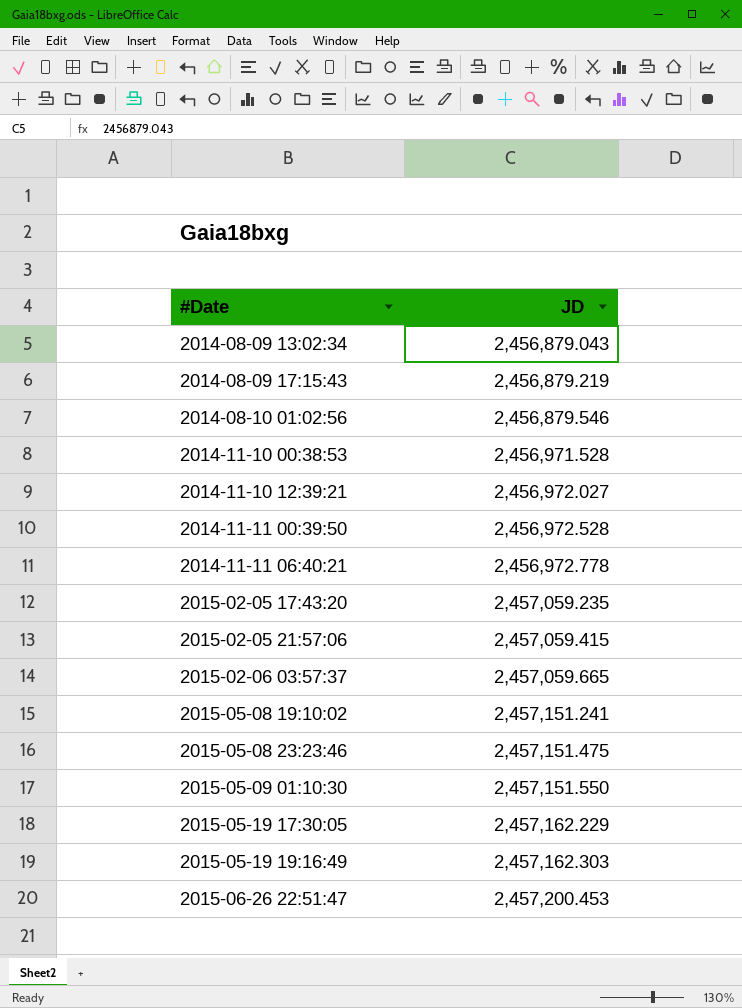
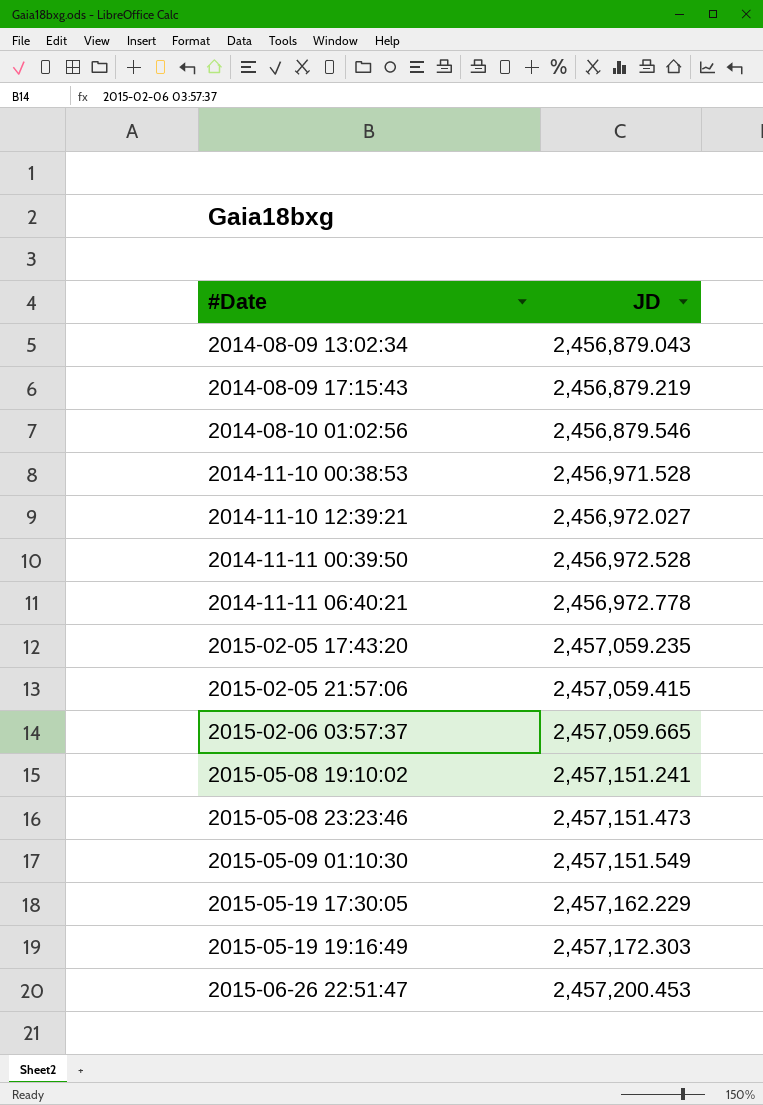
2015-05-08 23:23:46 | JD: 2,457,151.475 -> 2,457,151.473
2015-05-09 01:10:30 | JD: 2,457,151.550 -> 2,457,151.549
2015-05-19 19:16:49 | JD: 2,457,162.303 -> 2,457,172.303

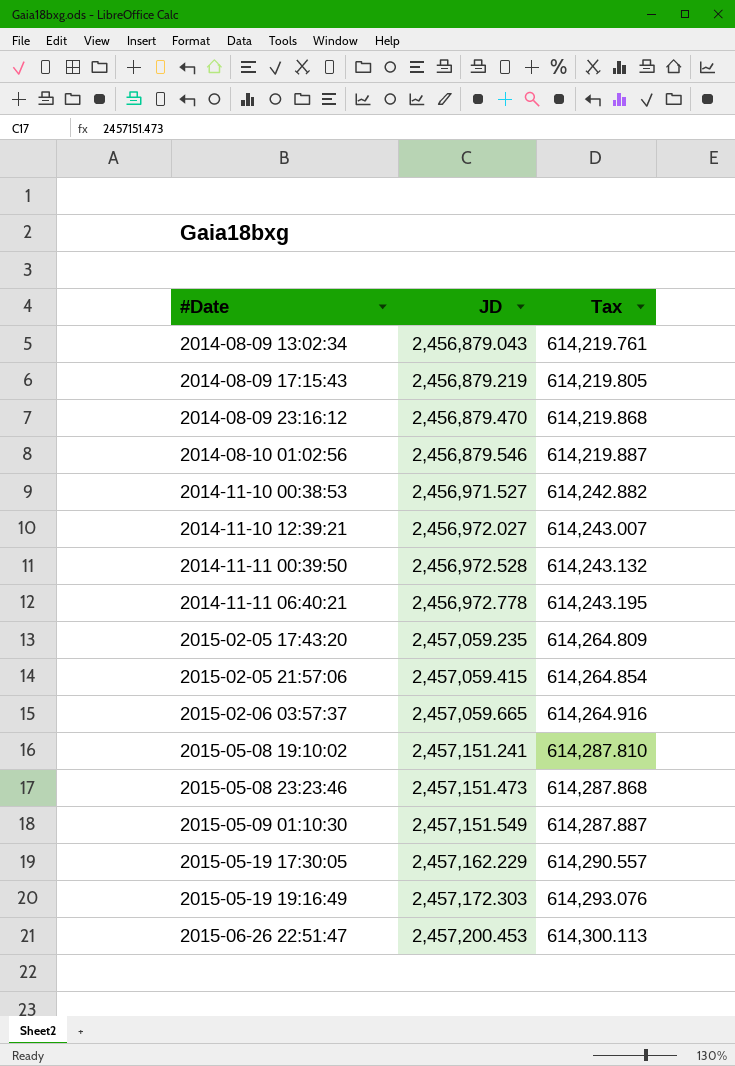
column Tax | formula: none -> [JD] * 0.25
row 2014-08-09 23:16:12: none -> 2,456,879.470 | 614,219.868
2014-11-10 00:38:53 | JD: 2,456,971.528 -> 2,456,971.527

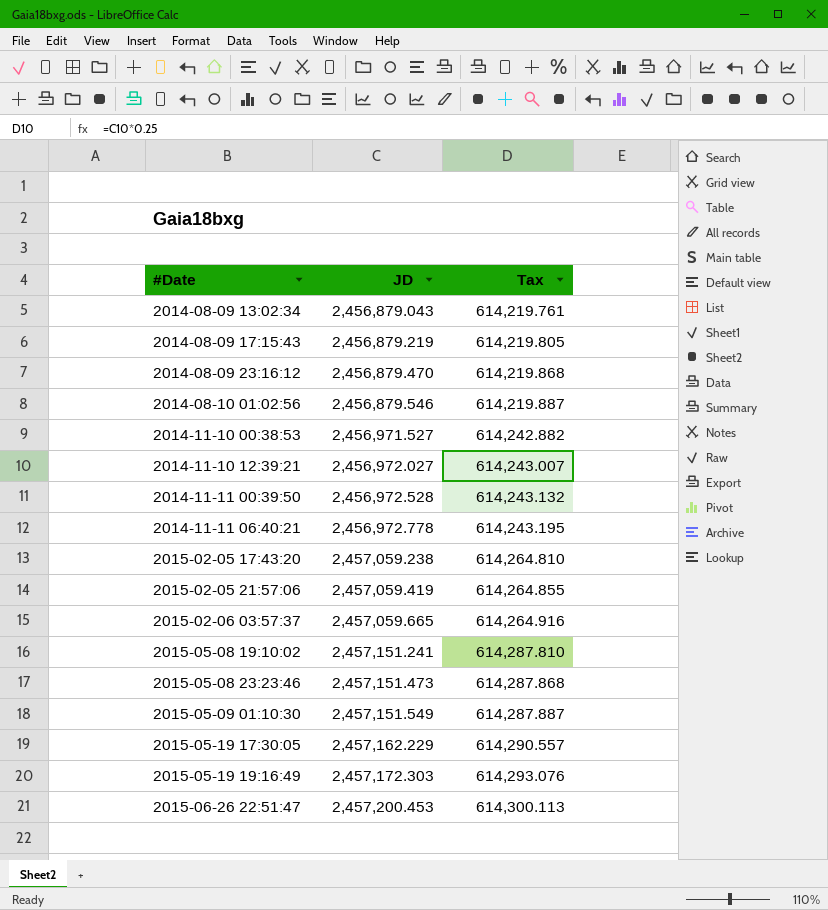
2015-02-05 17:43:20 | JD: 2,457,059.235 -> 2,457,059.238
2015-02-05 17:43:20 | Tax: 614,264.809 -> 614,264.810
2015-02-05 21:57:06 | JD: 2,457,059.415 -> 2,457,059.419
2015-02-05 21:57:06 | Tax: 614,264.854 -> 614,264.855

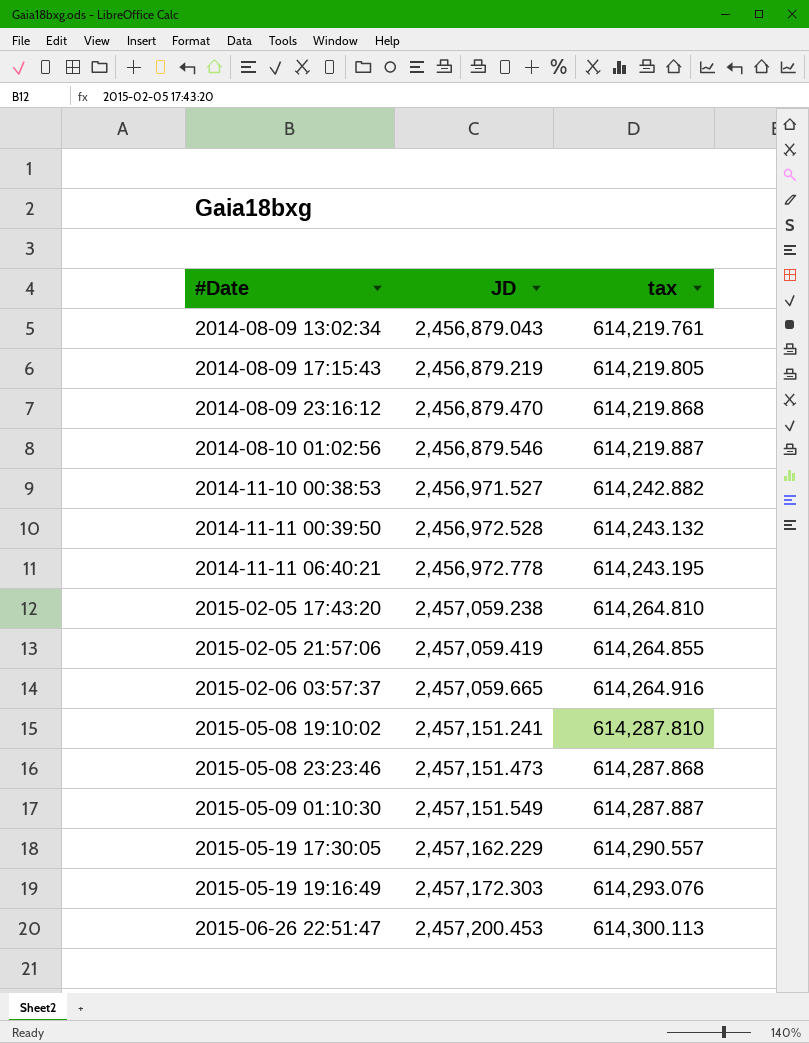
column name: Tax -> tax
row 2014-11-10 12:39:21: 2,456,972.027 | 614,243.007 -> none

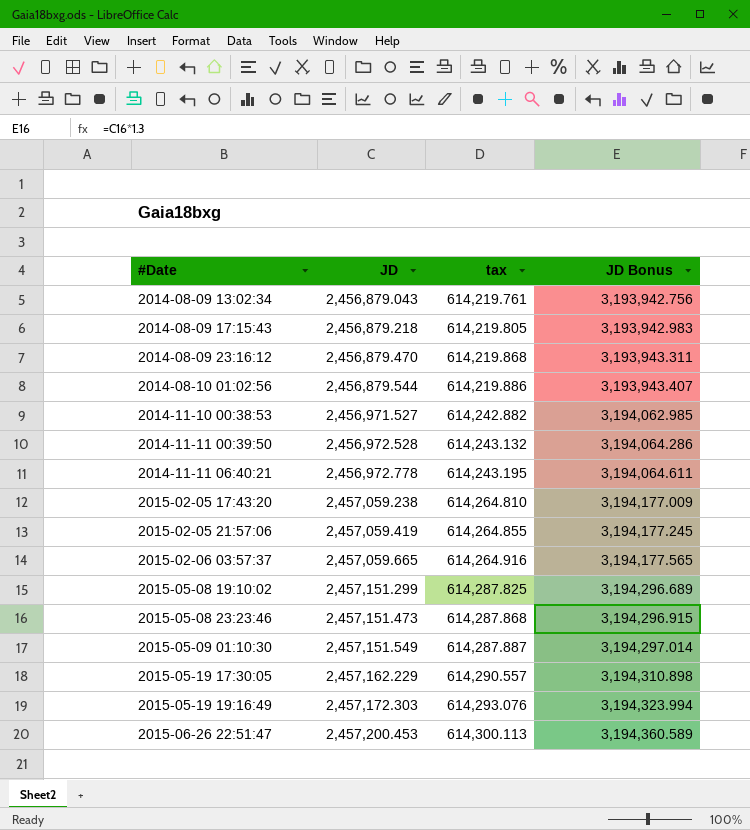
column JD Bonus | formula: none -> [JD] * 1.3
2014-08-09 17:15:43 | JD: 2,456,879.219 -> 2,456,879.218
2014-08-10 01:02:56 | JD: 2,456,879.546 -> 2,456,879.544
2014-08-10 01:02:56 | tax: 614,219.887 -> 614,219.886
2015-05-08 19:10:02 | JD: 2,457,151.241 -> 2,457,151.299
2015-05-08 19:10:02 | tax: 614,287.810 -> 614,287.825

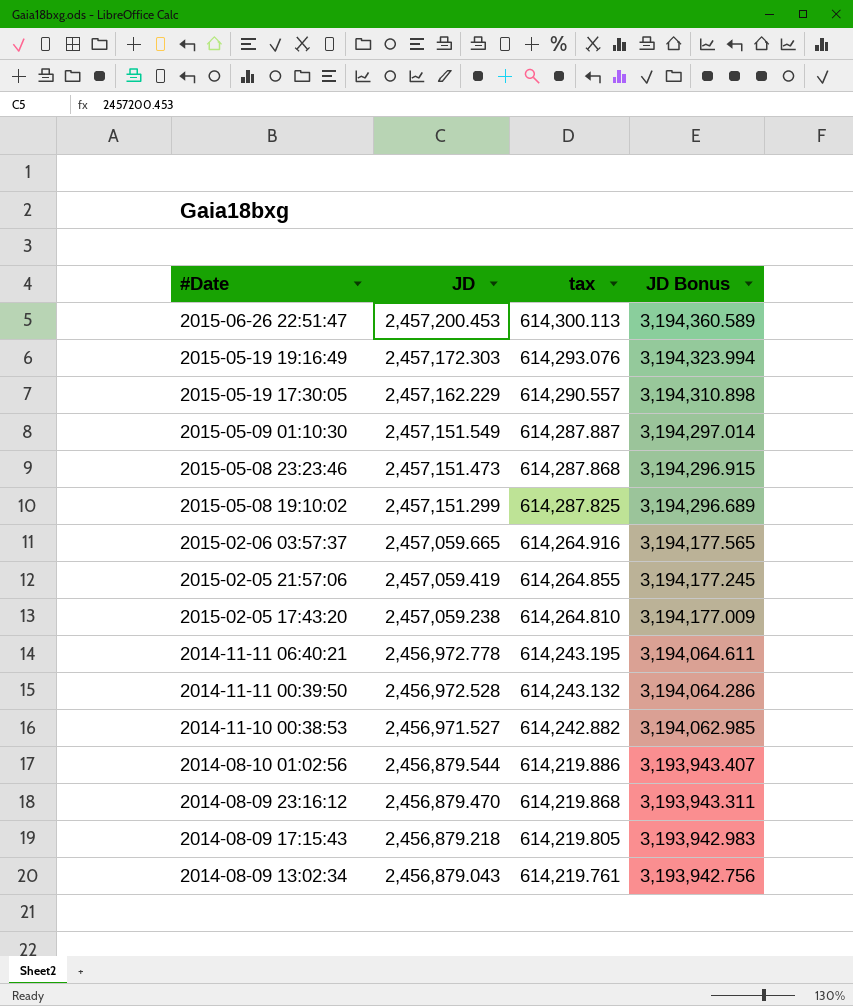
row order: #Date ascending -> #Date descending

